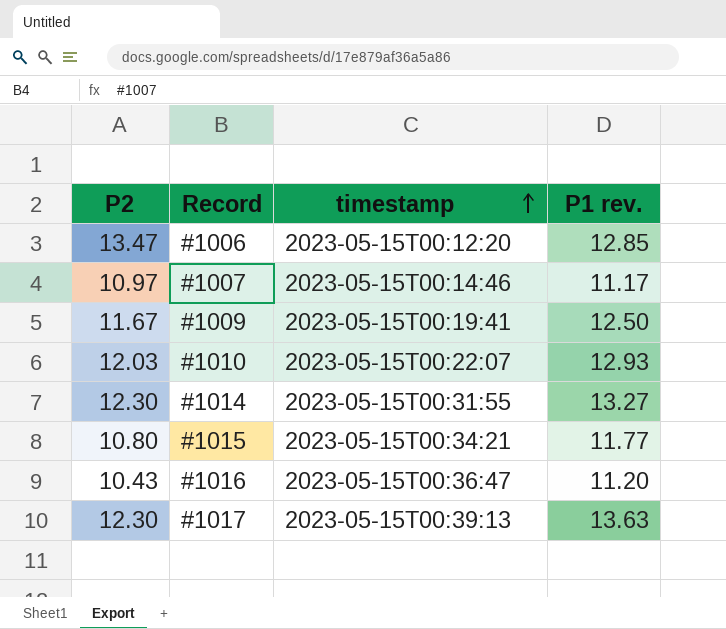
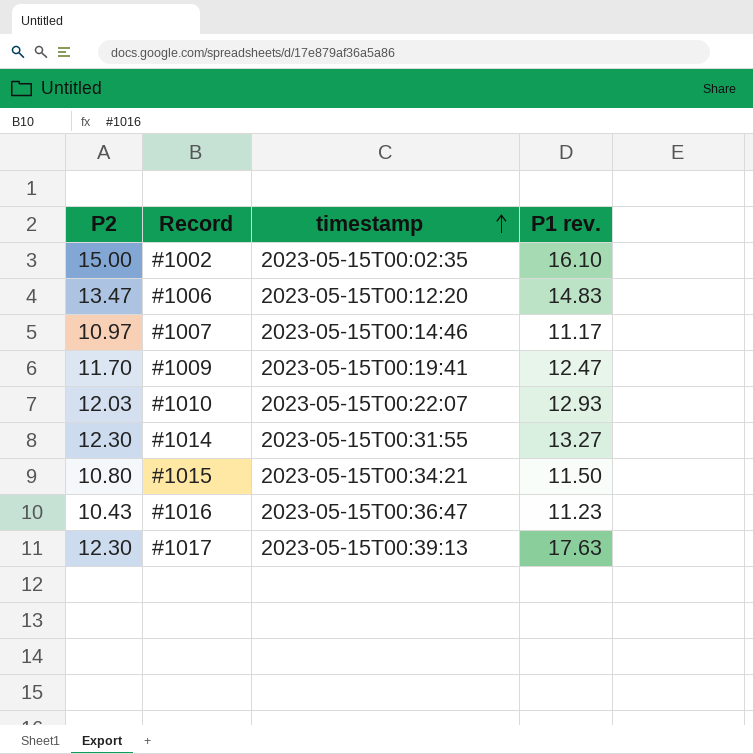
row #1002: none -> 15.00 | 2023-05-15T00:02:35 | 16.10
#1006 | P1 rev.: 12.85 -> 14.83
#1009 | P2: 11.67 -> 11.70
#1009 | P1 rev.: 12.50 -> 12.47
#1015 | P1 rev.: 11.77 -> 11.50
#1016 | P1 rev.: 11.20 -> 11.23
#1017 | P1 rev.: 13.63 -> 17.63

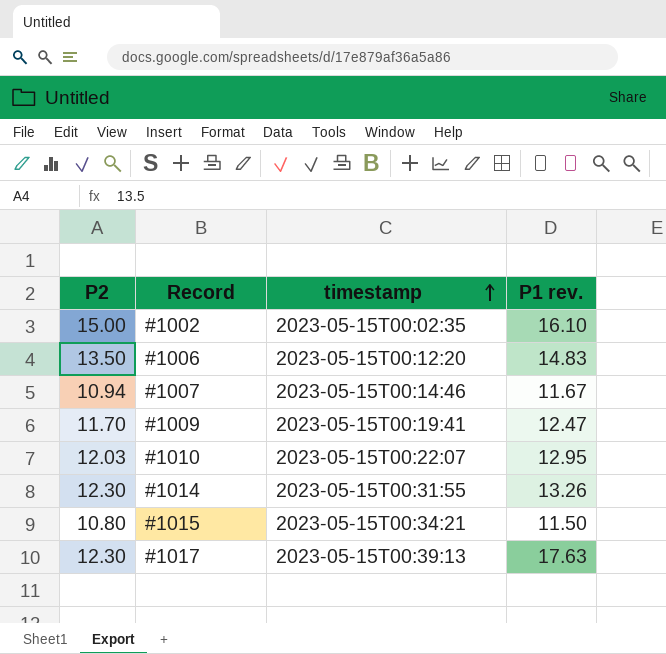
row #1016: 10.43 | 2023-05-15T00:36:47 | 11.23 -> none
#1006 | P2: 13.47 -> 13.50
#1007 | P2: 10.97 -> 10.94
#1007 | P1 rev.: 11.17 -> 11.67
#1010 | P1 rev.: 12.93 -> 12.95
#1014 | P1 rev.: 13.27 -> 13.26

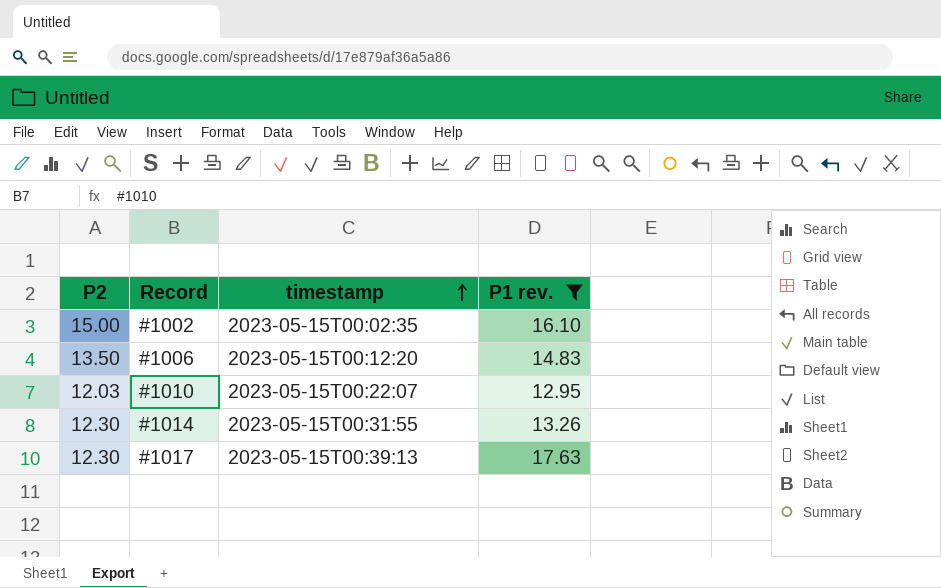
filter: none -> P1 rev. >= 12.95

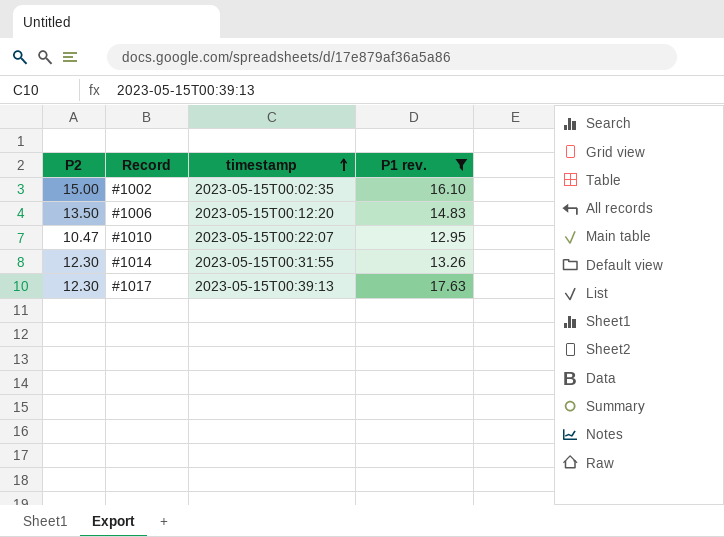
#1010 | P2: 12.03 -> 10.47

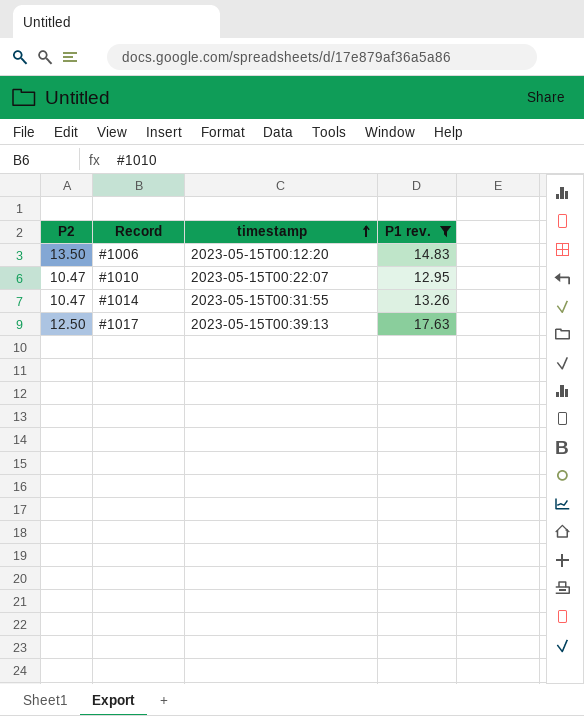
row #1002: 15.00 | 2023-05-15T00:02:35 | 16.10 -> none
#1014 | P2: 12.30 -> 10.47
#1017 | P2: 12.30 -> 12.50

